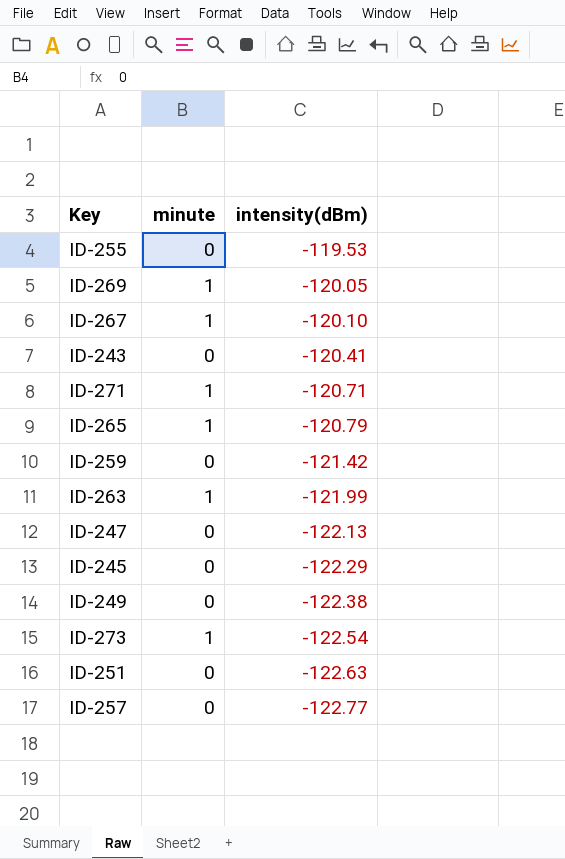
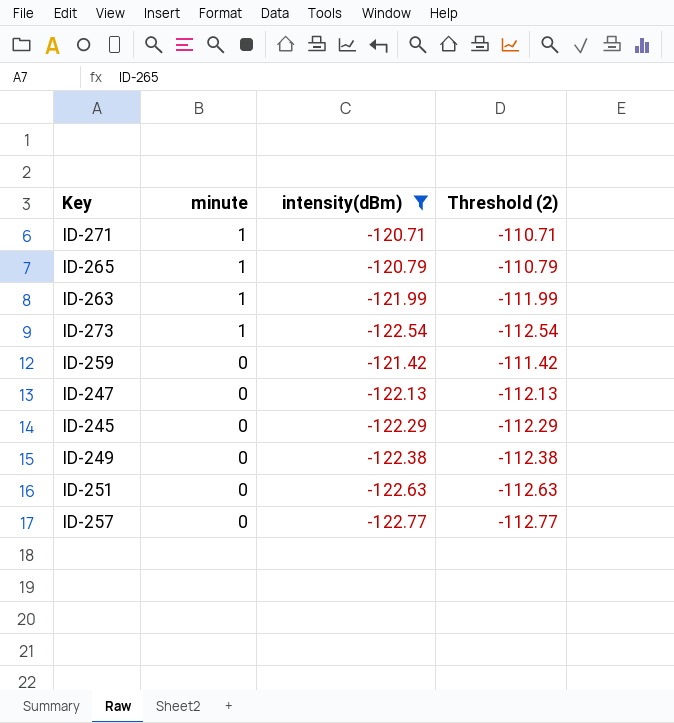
filter: none -> intensity(dBm) <= -120.71
row order: intensity(dBm) descending -> minute descending
column Threshold (2) | formula: none -> [intensity(dBm)] + 10

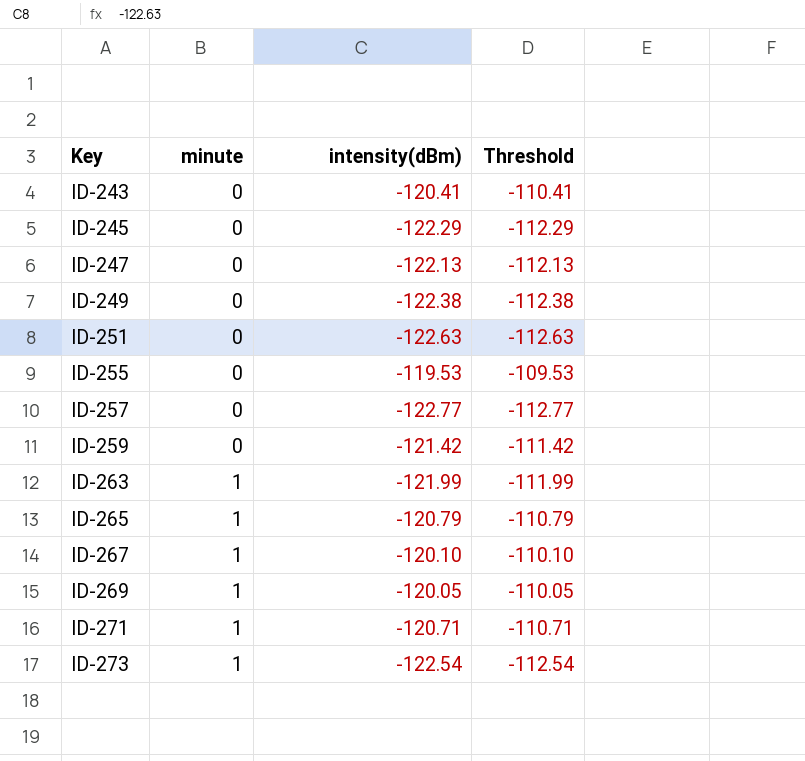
filter: intensity(dBm) <= -120.71 -> none
row order: minute descending -> Key ascending
column name: Threshold (2) -> Threshold

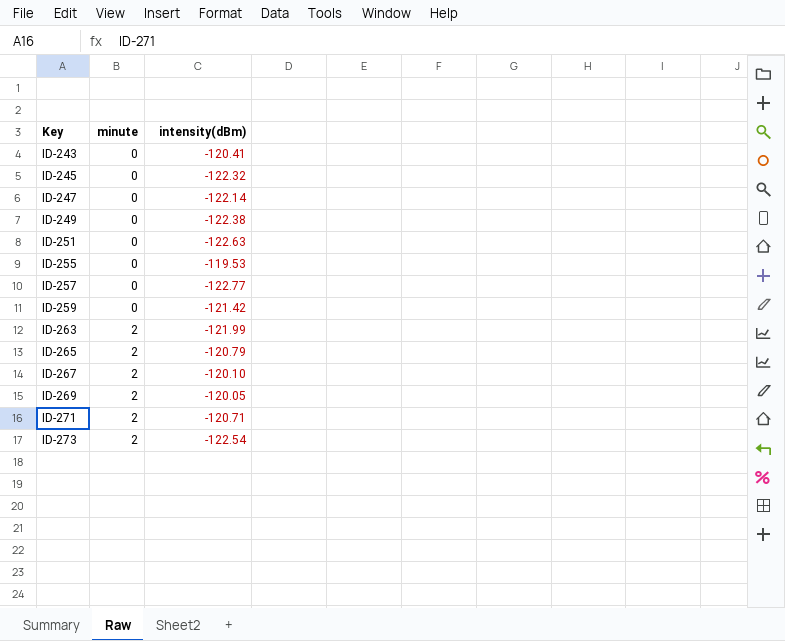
column Threshold | formula: [intensity(dBm)] + 10 -> none
ID-245 | intensity(dBm): -122.29 -> -122.32
ID-247 | intensity(dBm): -122.13 -> -122.14
ID-263 | minute: 1 -> 2
ID-265 | minute: 1 -> 2
ID-267 | minute: 1 -> 2
ID-269 | minute: 1 -> 2
ID-271 | minute: 1 -> 2
ID-273 | minute: 1 -> 2

